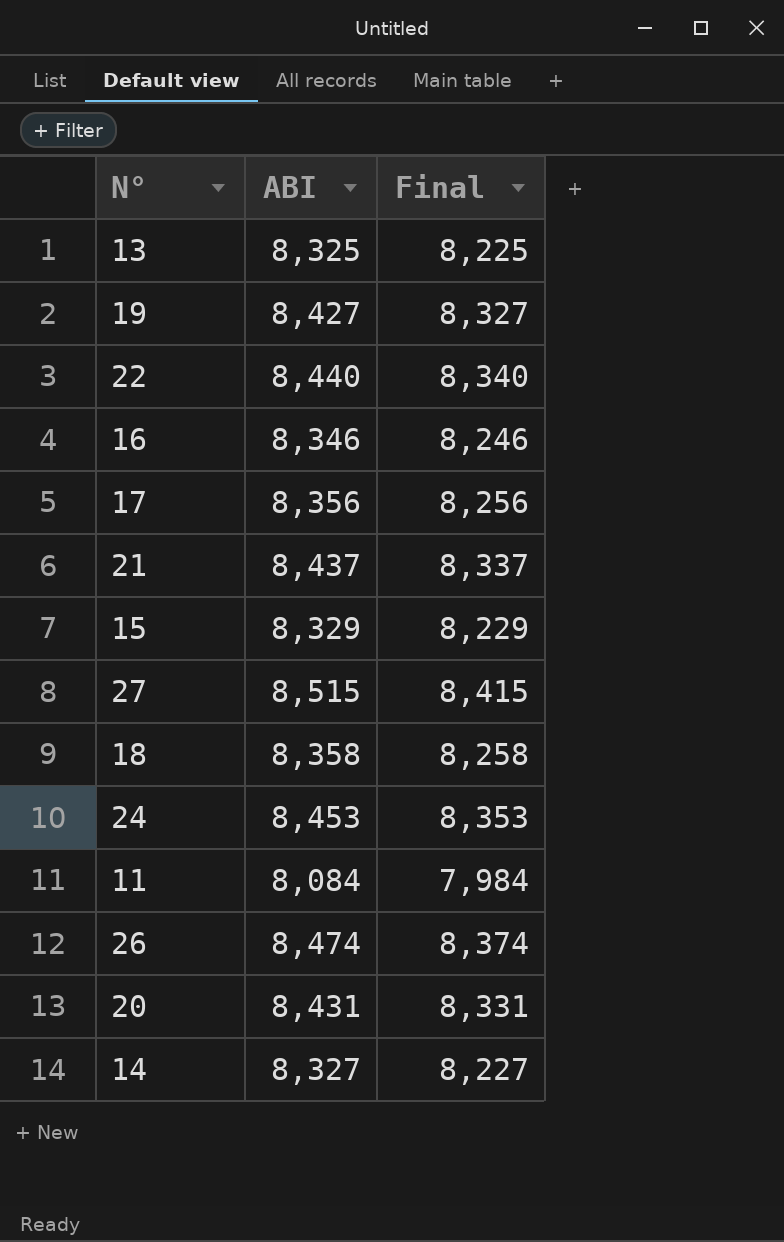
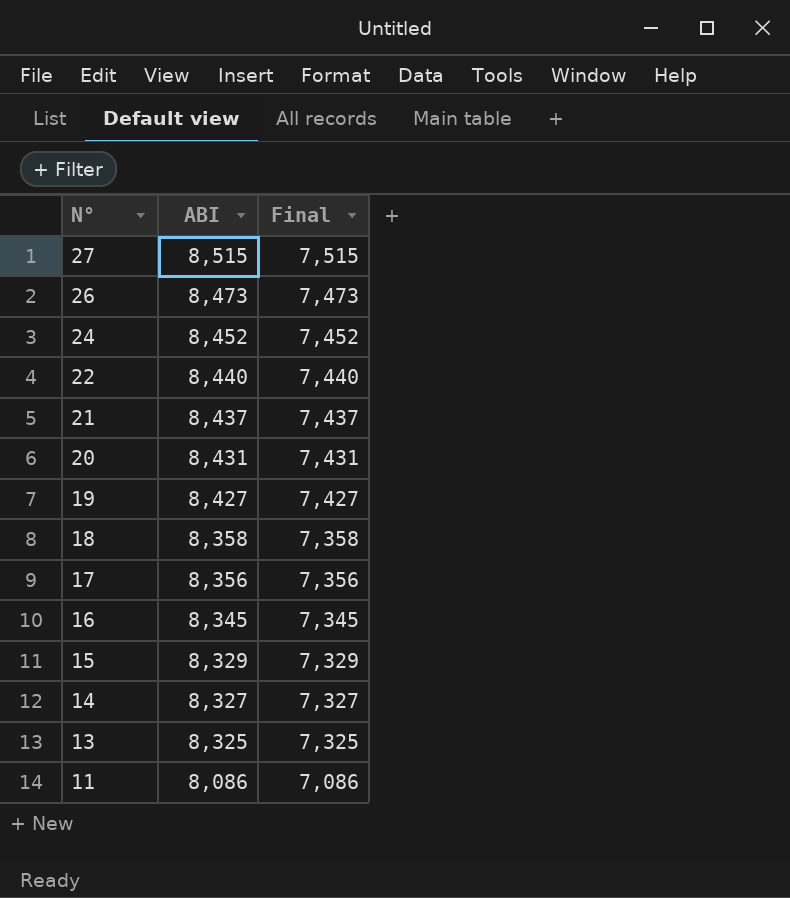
row order: none -> N° descending
column Final | formula: [ABI] - 100 -> [ABI] - 1000
26 | ABI: 8,474 -> 8,473
24 | ABI: 8,453 -> 8,452
16 | ABI: 8,346 -> 8,345
11 | ABI: 8,084 -> 8,086

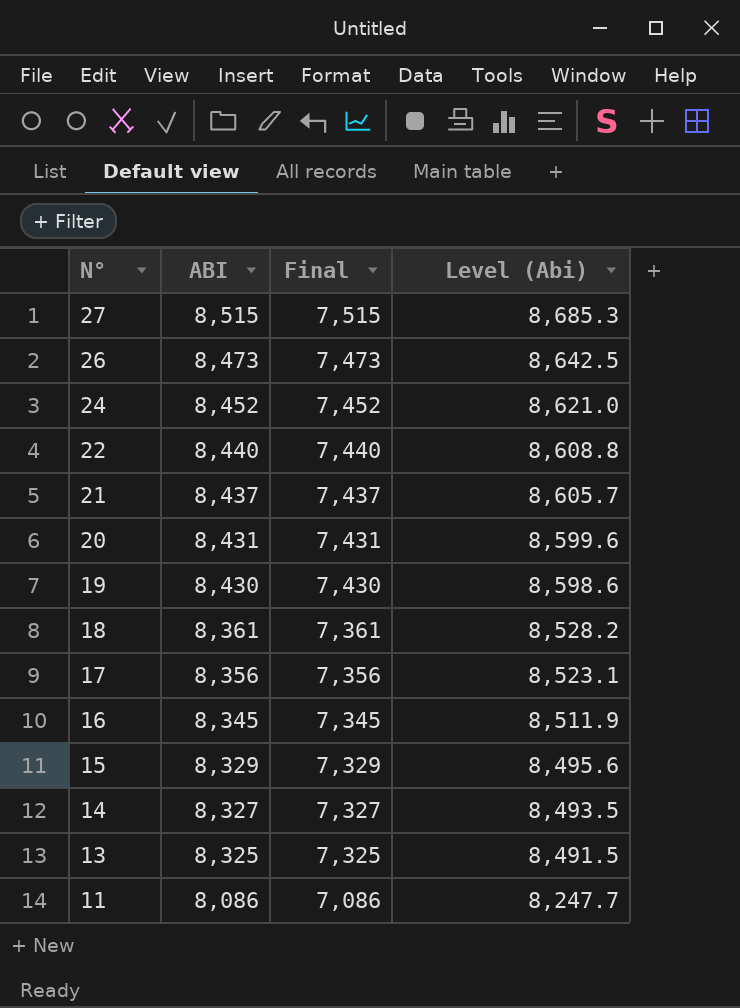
column Level (Abi) | formula: none -> [ABI] * 1.02
19 | ABI: 8,427 -> 8,430
19 | Final: 7,427 -> 7,430
18 | ABI: 8,358 -> 8,361
18 | Final: 7,358 -> 7,361

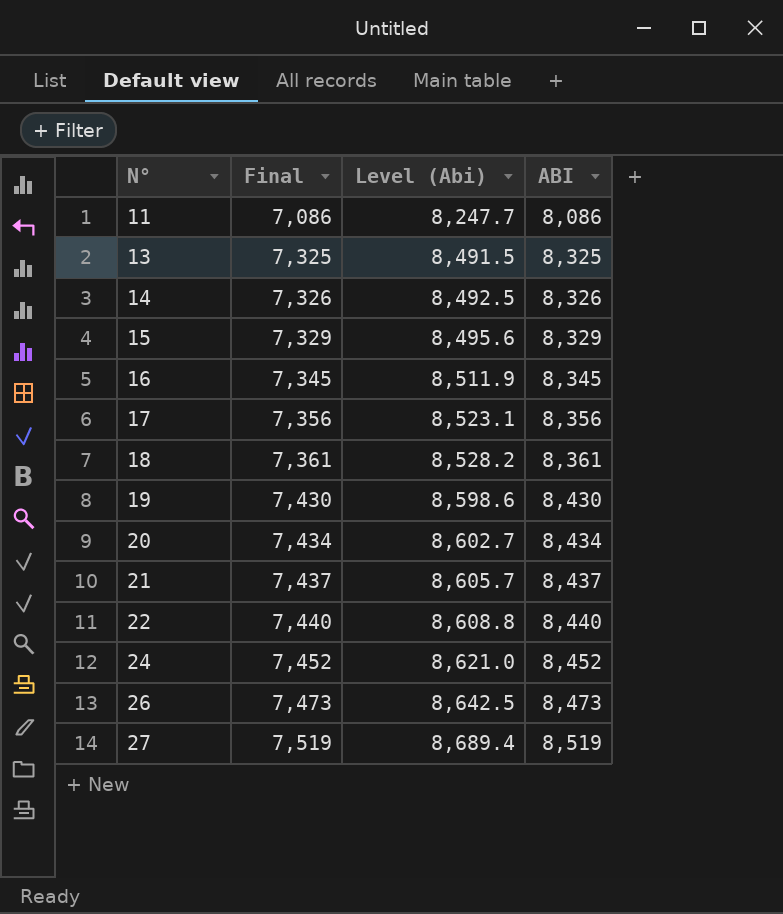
row order: N° descending -> N° ascending
column ABI | position: 2 -> 4
14 | Final: 7,327 -> 7,326
14 | Level (Abi): 8,493.5 -> 8,492.5
14 | ABI: 8,327 -> 8,326
20 | Final: 7,431 -> 7,434
20 | Level (Abi): 8,599.6 -> 8,602.7
20 | ABI: 8,431 -> 8,434
27 | Final: 7,515 -> 7,519
27 | Level (Abi): 8,685.3 -> 8,689.4
27 | ABI: 8,515 -> 8,519

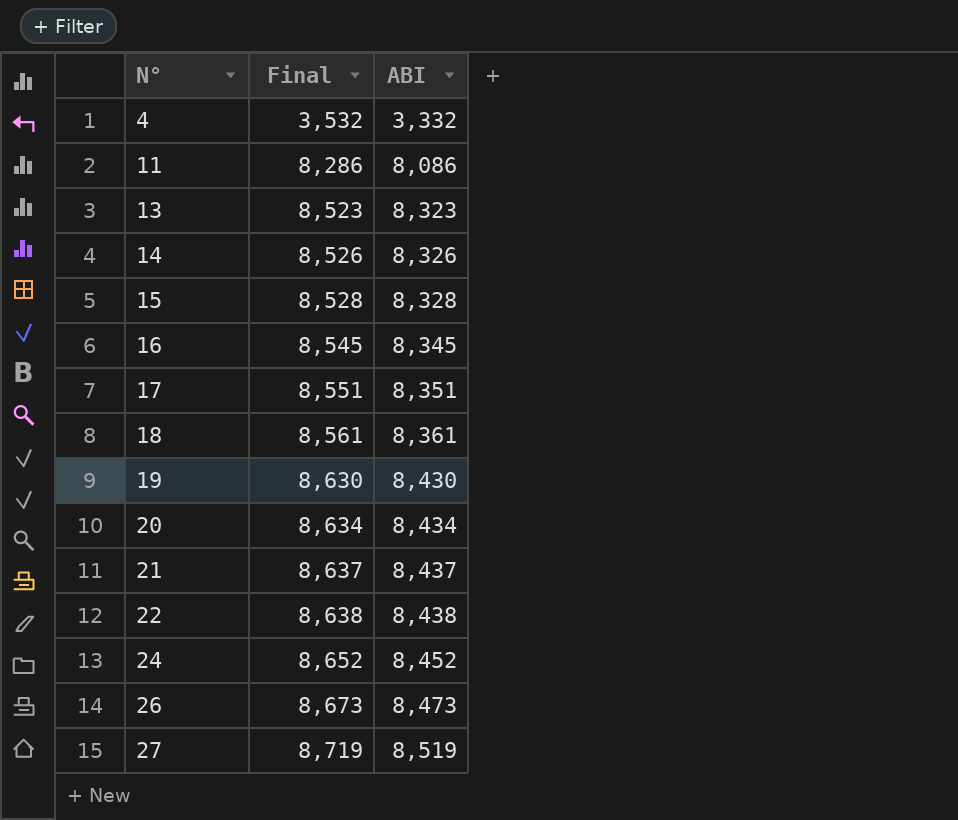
column Level (Abi) | formula: [ABI] * 1.02 -> none
column Final | formula: [ABI] - 1000 -> [ABI] + 200
row 4: none -> 3,532 | 3,332
13 | ABI: 8,325 -> 8,323
15 | ABI: 8,329 -> 8,328
17 | ABI: 8,356 -> 8,351
22 | ABI: 8,440 -> 8,438

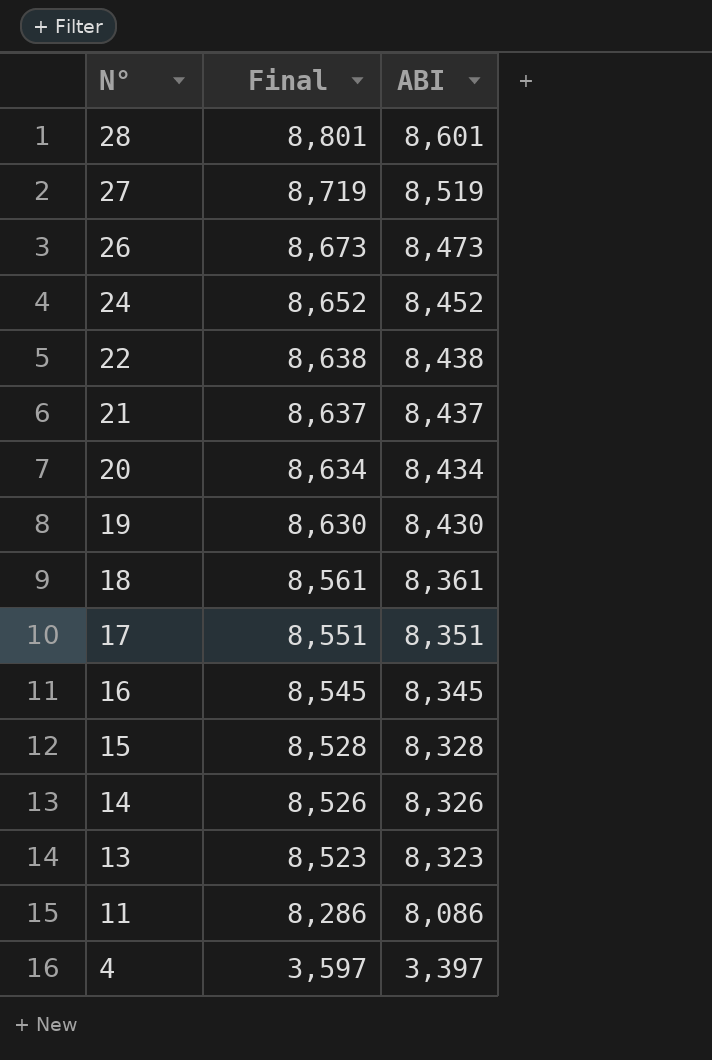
row order: N° ascending -> N° descending
row 28: none -> 8,801 | 8,601
4 | Final: 3,532 -> 3,597
4 | ABI: 3,332 -> 3,397

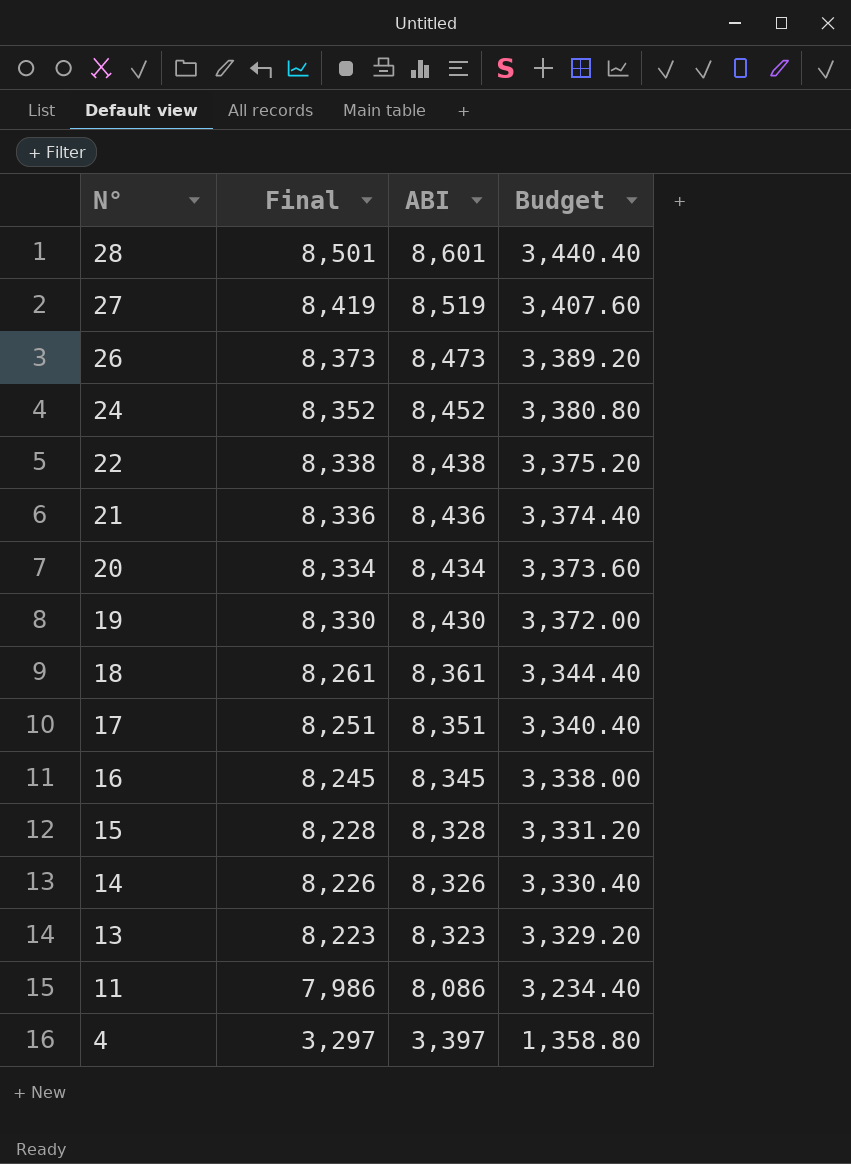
column Final | formula: [ABI] + 200 -> [ABI] - 100
column Budget | formula: none -> [ABI] * 0.4
21 | ABI: 8,437 -> 8,436

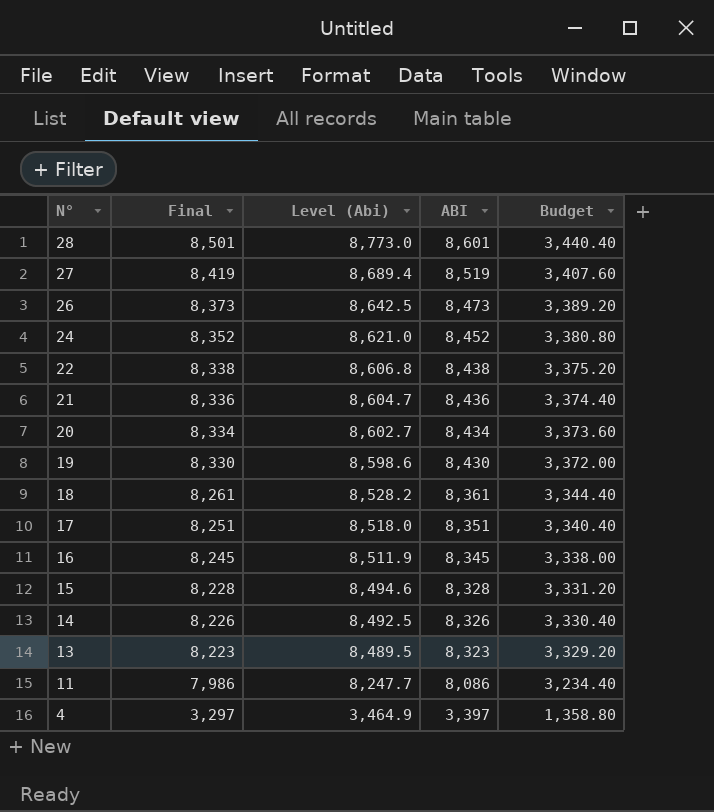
column Level (Abi) | formula: none -> [ABI] * 1.02

